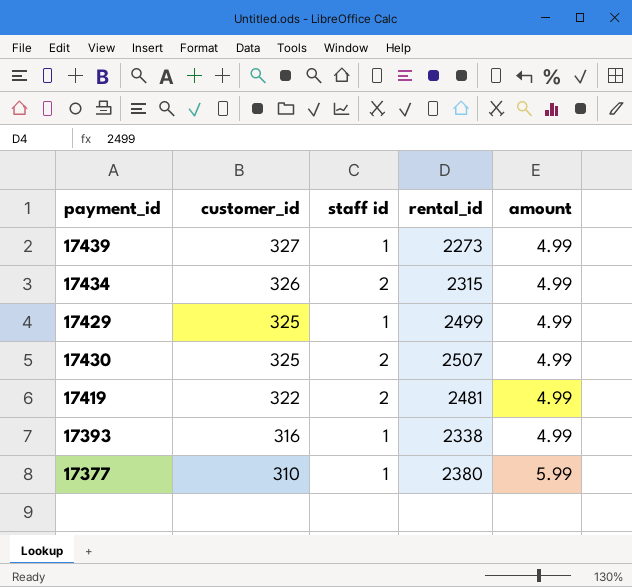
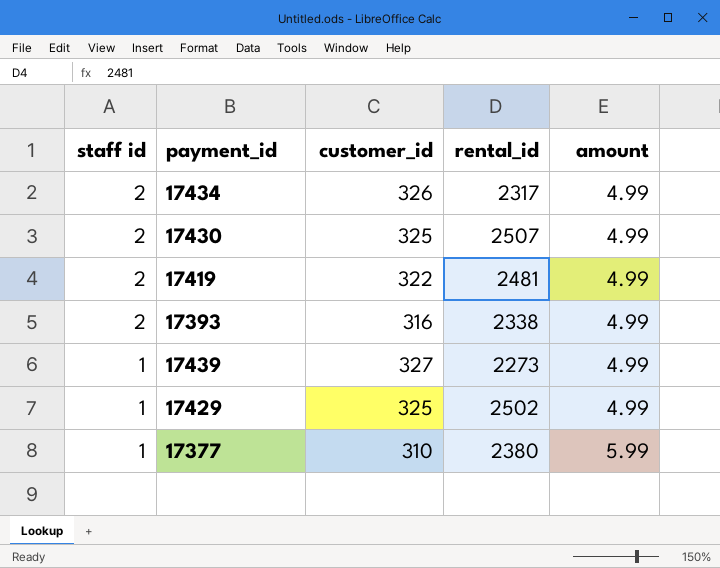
row order: customer_id descending -> staff id descending
column staff id | position: 3 -> 1
17434 | rental_id: 2315 -> 2317
17393 | staff id: 1 -> 2
17429 | rental_id: 2499 -> 2502

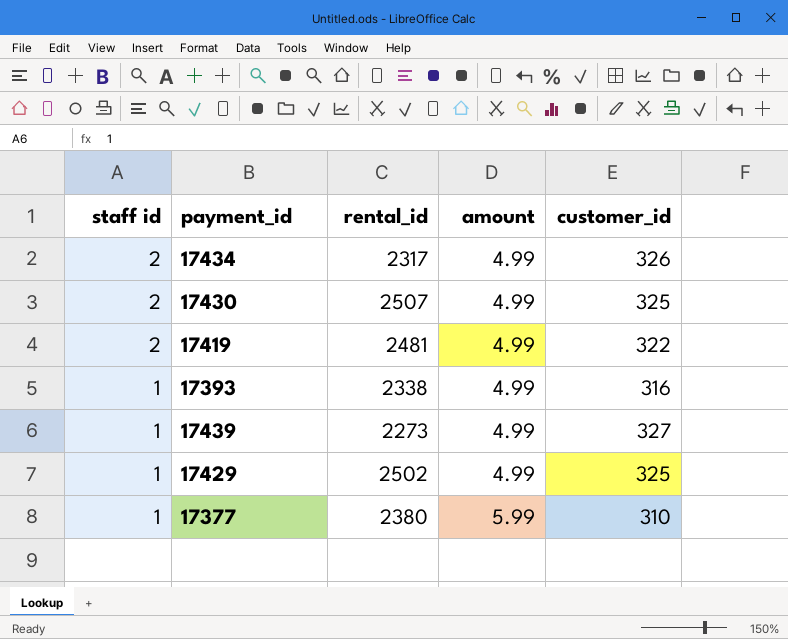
column customer_id | position: 3 -> 5
17393 | staff id: 2 -> 1

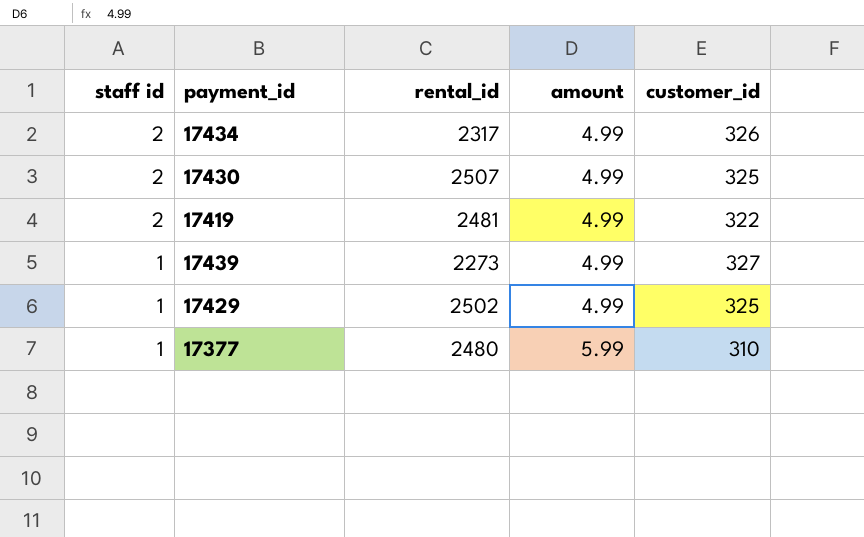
row 17393: 1 | 2338 | 4.99 | 316 -> none
17377 | rental_id: 2380 -> 2480

